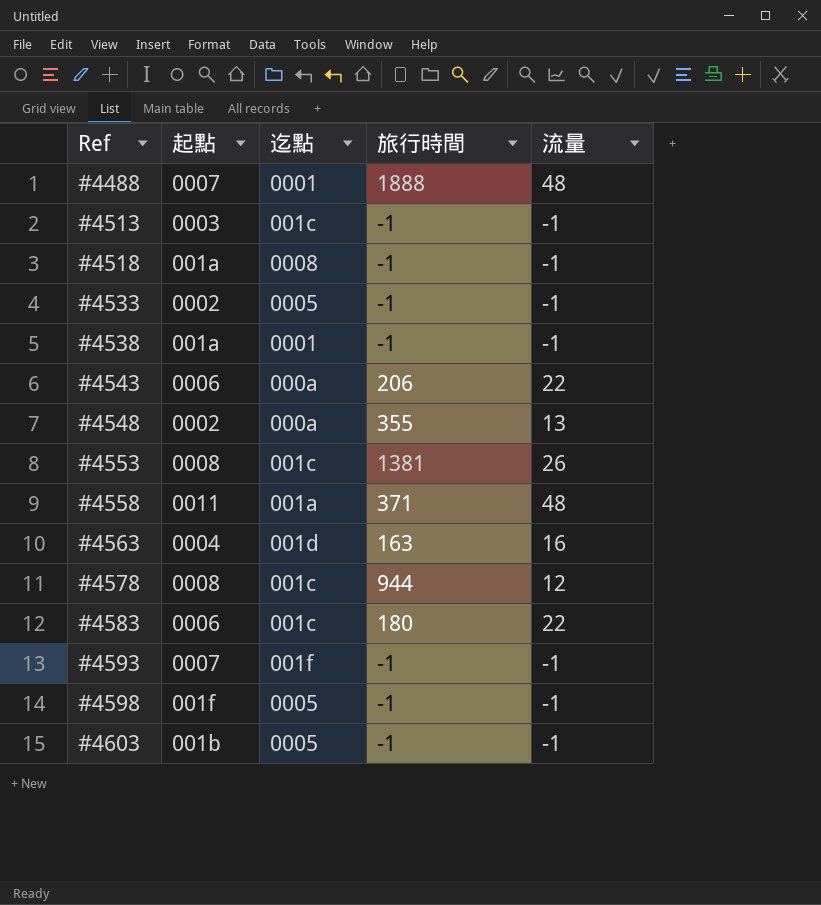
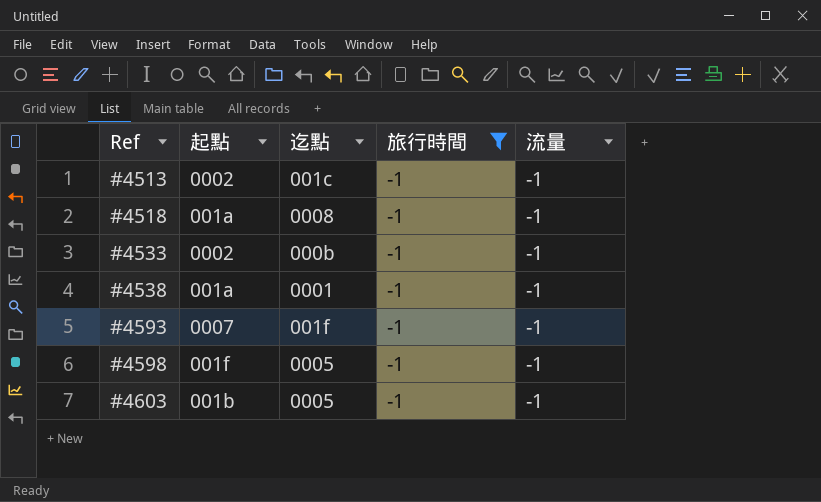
filter: none -> 旅行時間 = -1
#4513 | 起點: 0003 -> 0002
#4533 | 迄點: 0005 -> 000b

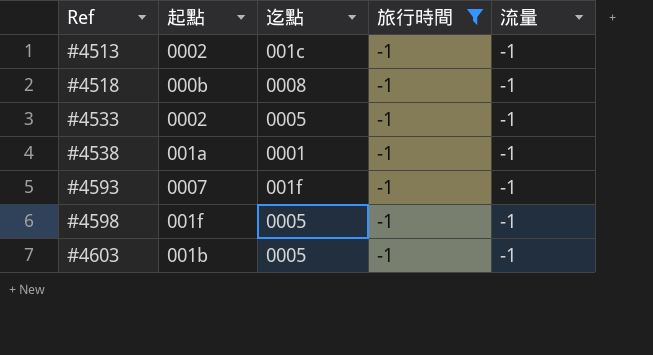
#4518 | 起點: 001a -> 000b
#4533 | 迄點: 000b -> 0005

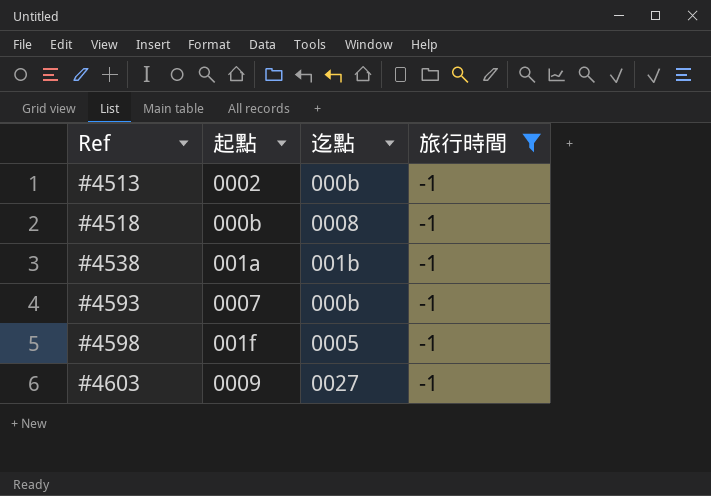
column 流量 | position: 5 -> none
row #4533: 0002 | 0005 | -1 | -1 -> none
#4513 | 迄點: 001c -> 000b
#4538 | 迄點: 0001 -> 001b
#4593 | 迄點: 001f -> 000b
#4603 | 起點: 001b -> 0009
#4603 | 迄點: 0005 -> 0027

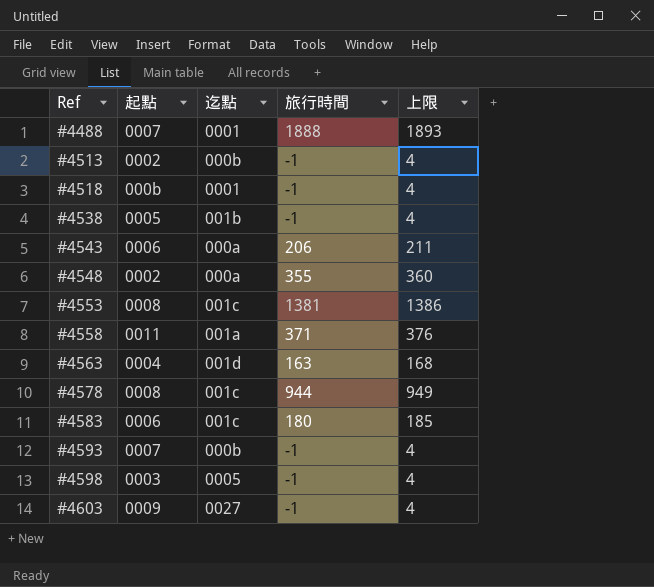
filter: 旅行時間 = -1 -> none
column 上限 | formula: none -> [旅行時間] + 5
#4518 | 迄點: 0008 -> 0001
#4538 | 起點: 001a -> 0005
#4598 | 起點: 001f -> 0003

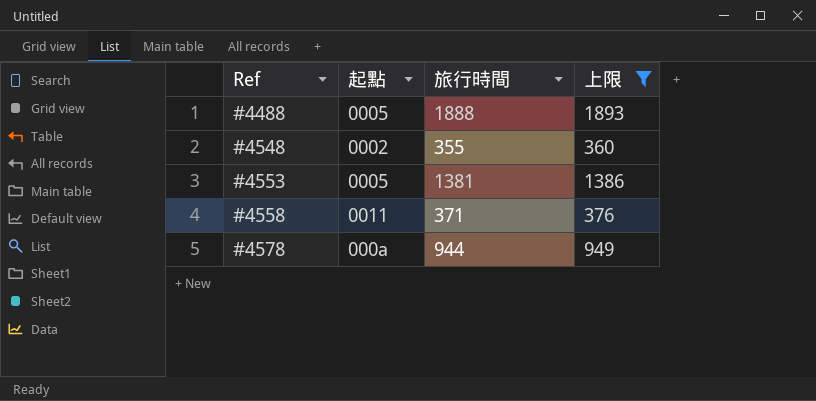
filter: none -> 上限 >= 360
column 迄點 | position: 3 -> none
#4488 | 起點: 0007 -> 0005
#4553 | 起點: 0008 -> 0005
#4578 | 起點: 0008 -> 000a

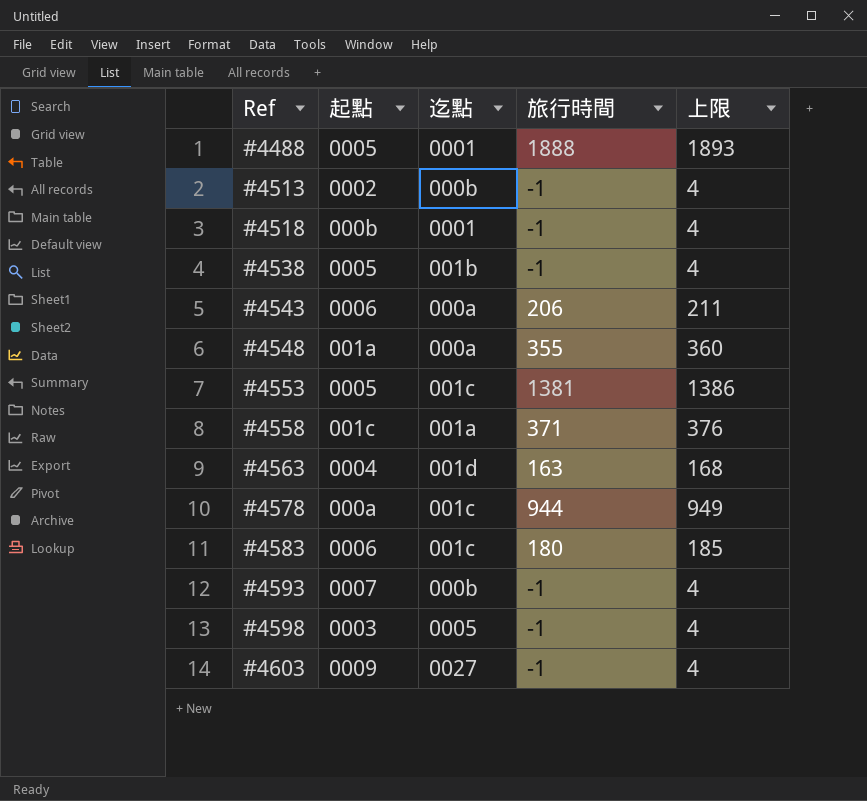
filter: 上限 >= 360 -> none
column 迄點 | position: none -> 3
#4548 | 起點: 0002 -> 001a
#4558 | 起點: 0011 -> 001c

